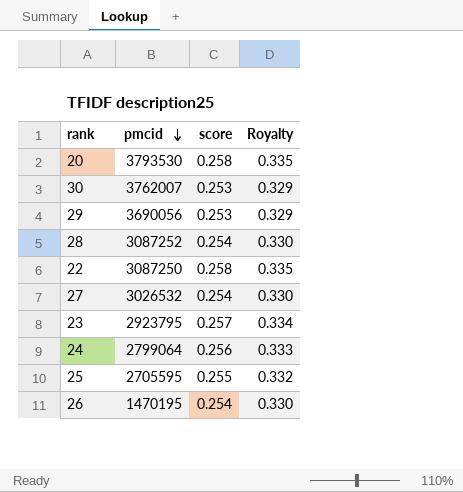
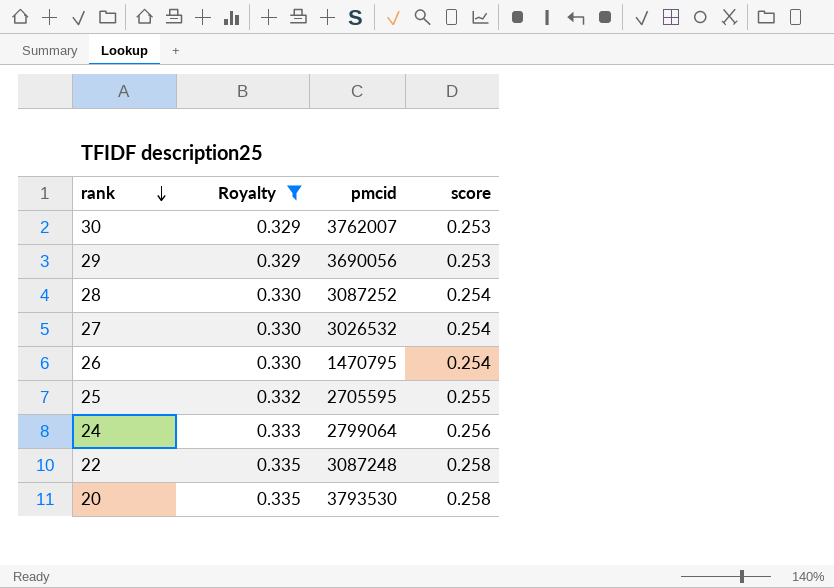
filter: none -> Royalty != 0.334
row order: pmcid descending -> rank descending
column Royalty | position: 4 -> 2
26 | pmcid: 1470195 -> 1470795
22 | pmcid: 3087250 -> 3087248

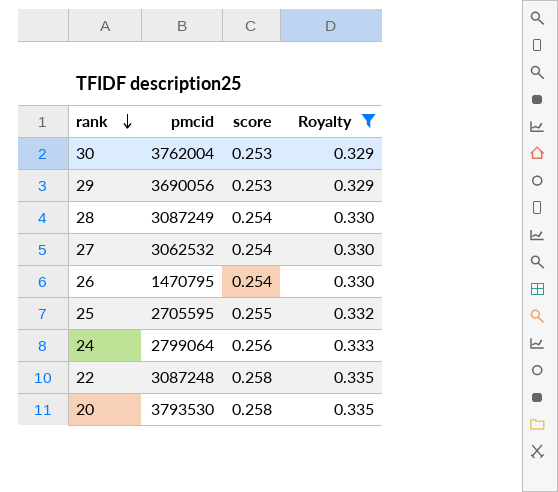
column Royalty | position: 2 -> 4
30 | pmcid: 3762007 -> 3762004
28 | pmcid: 3087252 -> 3087249
27 | pmcid: 3026532 -> 3062532

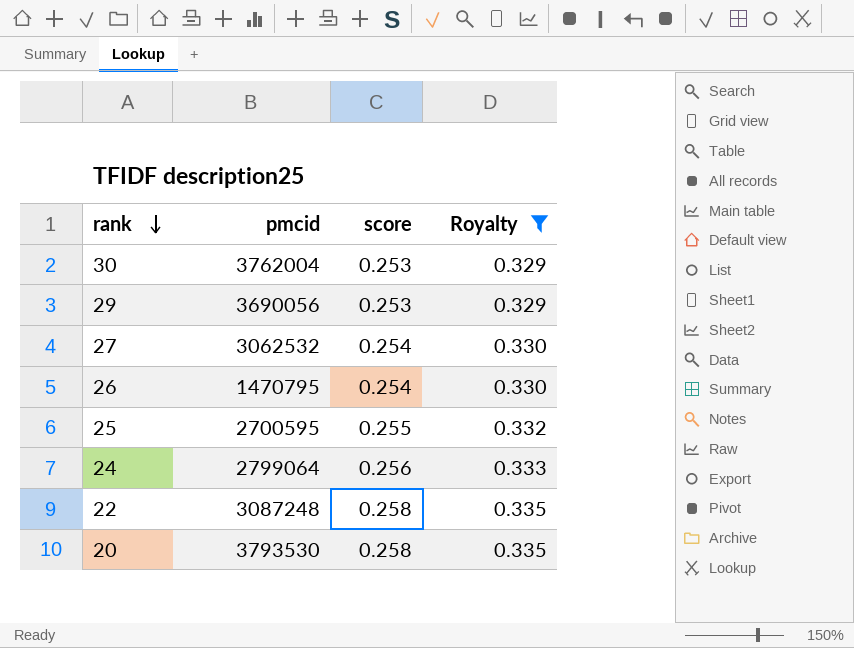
row 28: 3087249 | 0.254 | 0.330 -> none
25 | pmcid: 2705595 -> 2700595

